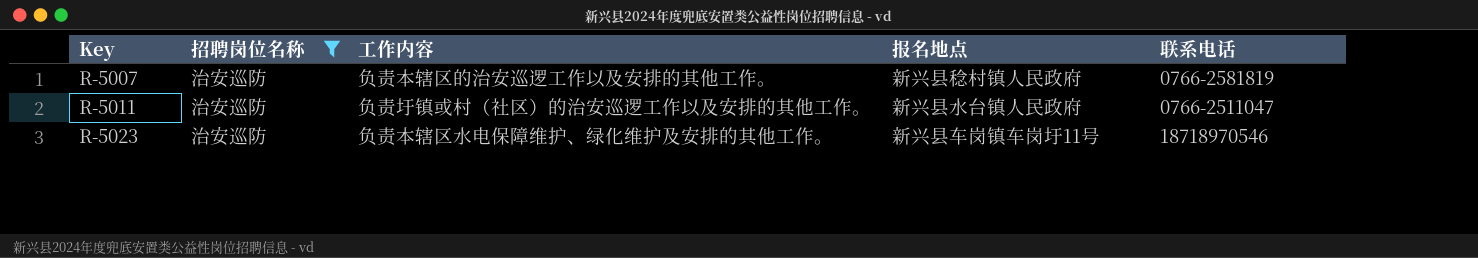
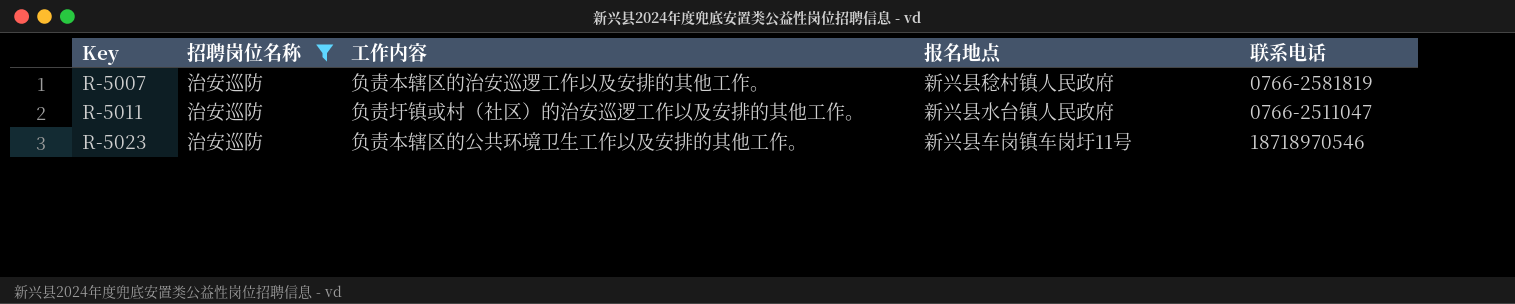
R-5023 | 工作内容: 负责本辖区水电保障维护、绿化维护及安排的其他工作。 -> 负责本辖区的公共环境卫生工作以及安排的其他工作。

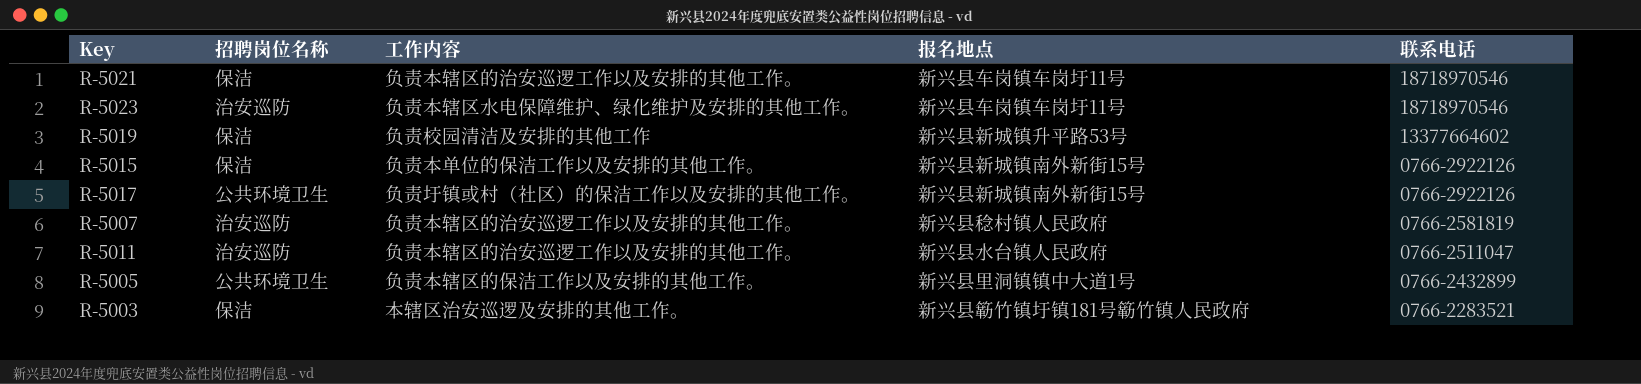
filter: 招聘岗位名称 = 治安巡防 -> none
row order: Key ascending -> 联系电话 descending
R-5023 | 工作内容: 负责本辖区的公共环境卫生工作以及安排的其他工作。 -> 负责本辖区水电保障维护、绿化维护及安排的其他工作。
R-5011 | 工作内容: 负责圩镇或村（社区）的治安巡逻工作以及安排的其他工作。 -> 负责本辖区的治安巡逻工作以及安排的其他工作。

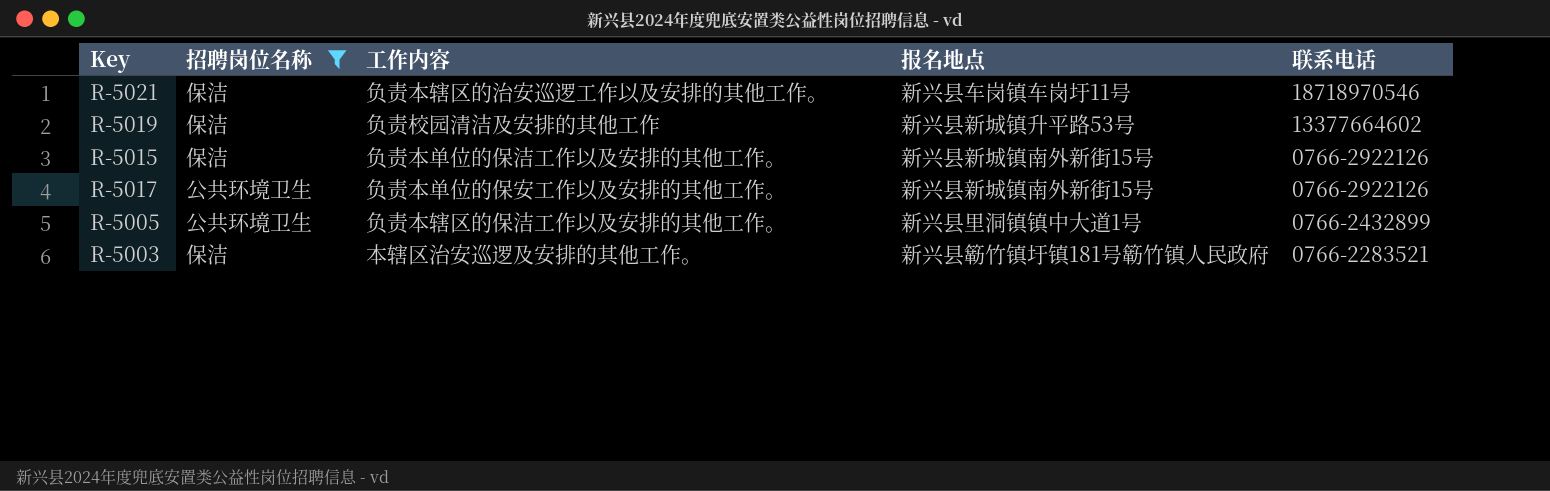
filter: none -> 招聘岗位名称 != 治安巡防
R-5017 | 工作内容: 负责圩镇或村（社区）的保洁工作以及安排的其他工作。 -> 负责本单位的保安工作以及安排的其他工作。

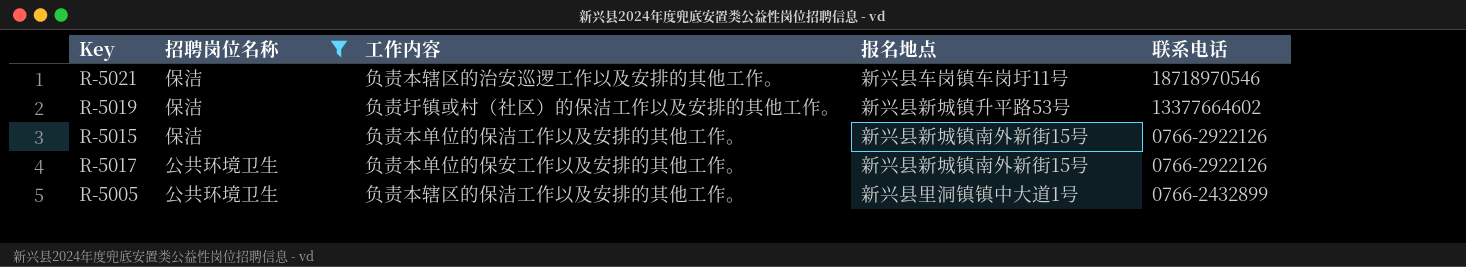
row R-5003: 保洁 | 本辖区治安巡逻及安排的其他工作。 | 新兴县簕竹镇圩镇181号簕竹镇人民政府 | 0766-2283521 -> none
R-5019 | 工作内容: 负责校园清洁及安排的其他工作 -> 负责圩镇或村（社区）的保洁工作以及安排的其他工作。

